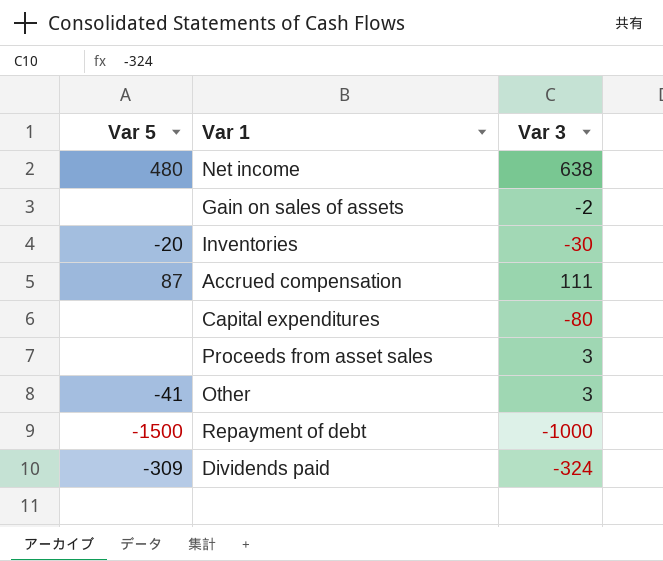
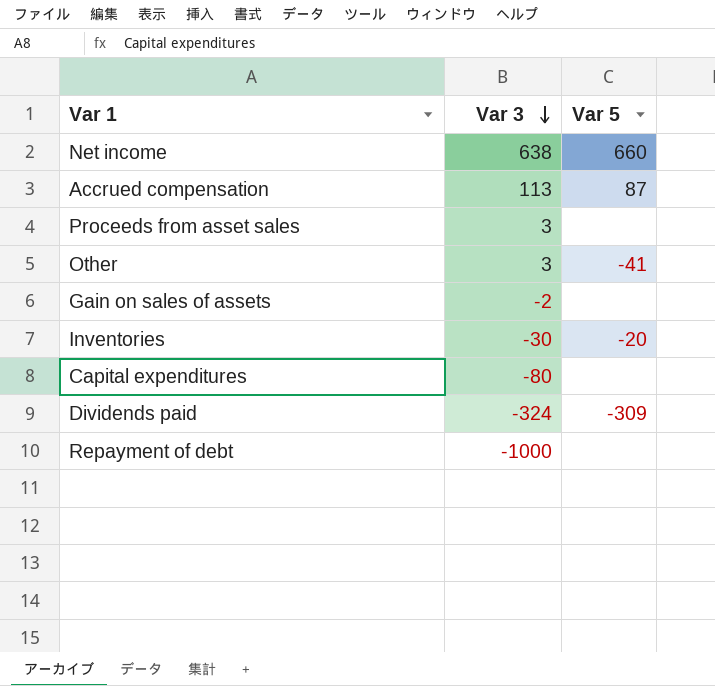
row order: none -> Var 3 descending
column Var 5 | position: 1 -> 3
Net income | Var 5: 480 -> 660
Accrued compensation | Var 3: 111 -> 113
Repayment of debt | Var 5: -1500 -> none

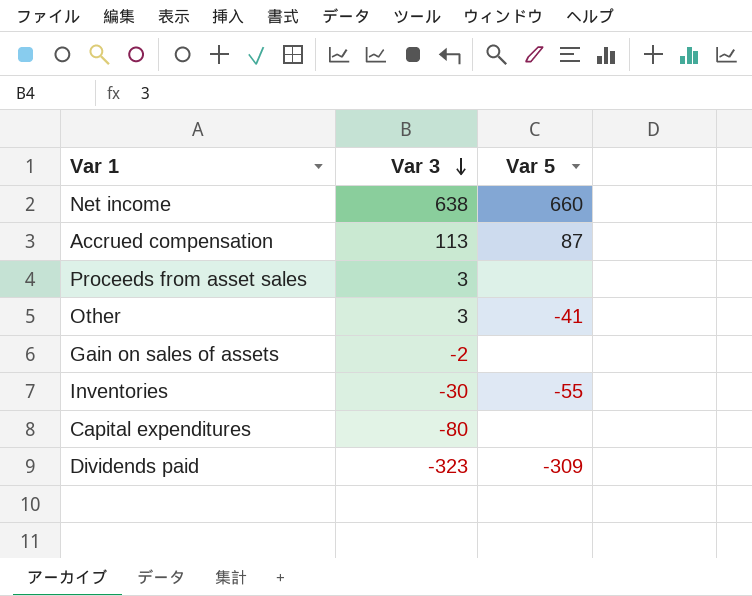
row Repayment of debt: -1000 | none -> none
Inventories | Var 5: -20 -> -55
Dividends paid | Var 3: -324 -> -323

